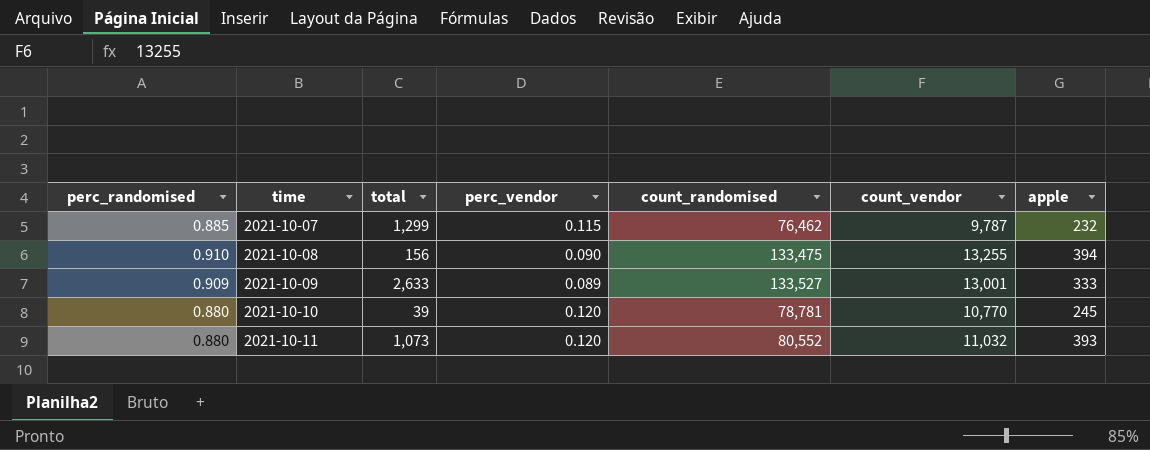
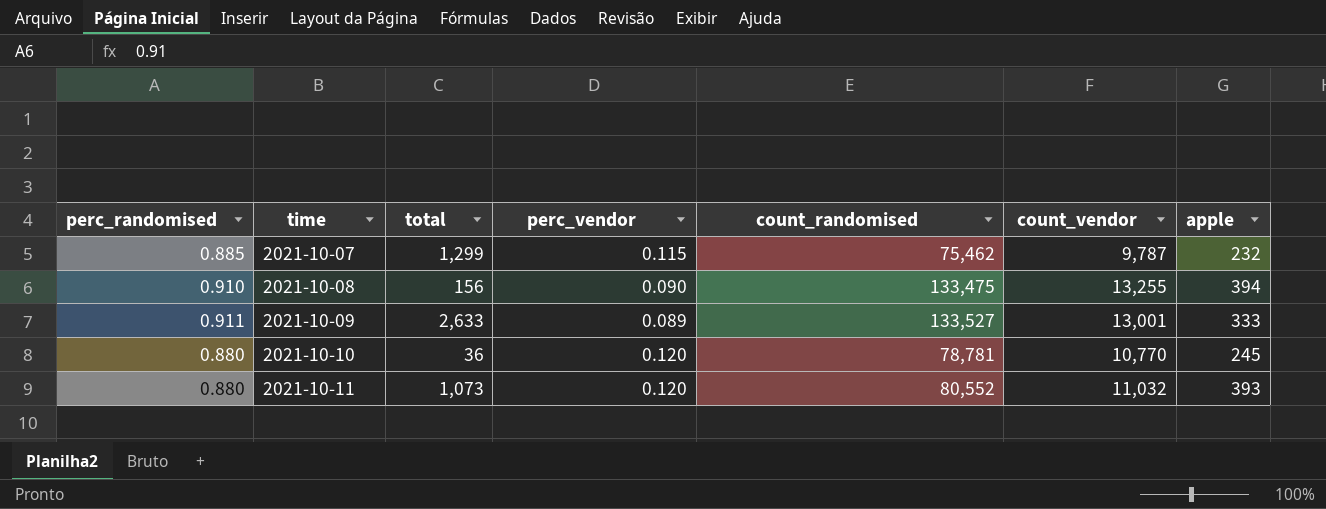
2021-10-07 | count_randomised: 76,462 -> 75,462
2021-10-09 | perc_randomised: 0.909 -> 0.911
2021-10-10 | total: 39 -> 36

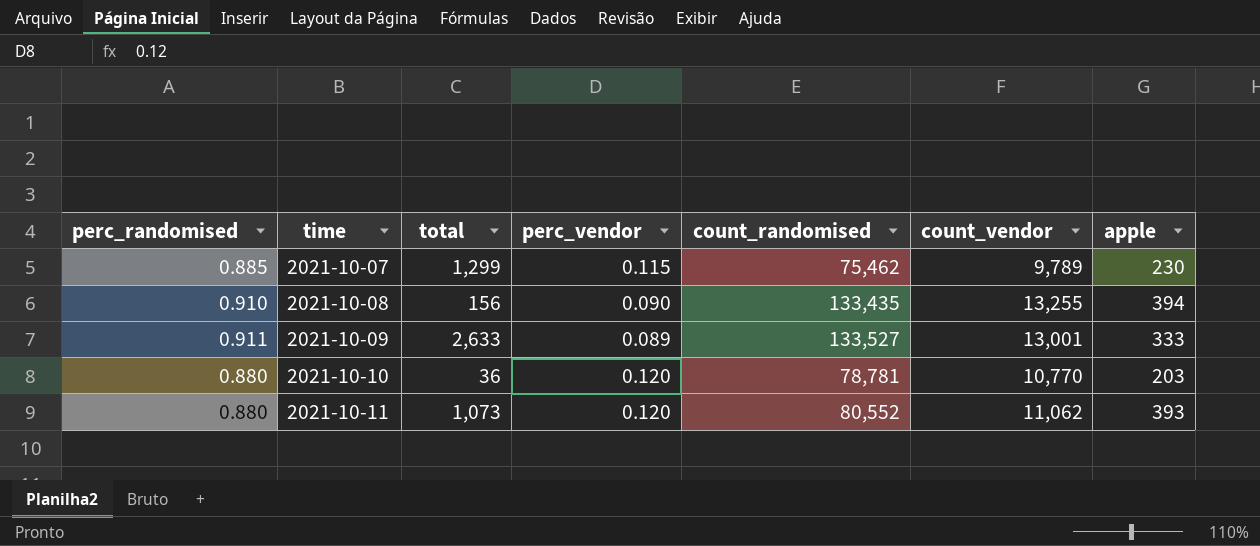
2021-10-07 | count_vendor: 9,787 -> 9,789
2021-10-07 | apple: 232 -> 230
2021-10-08 | count_randomised: 133,475 -> 133,435
2021-10-10 | apple: 245 -> 203
2021-10-11 | count_vendor: 11,032 -> 11,062

